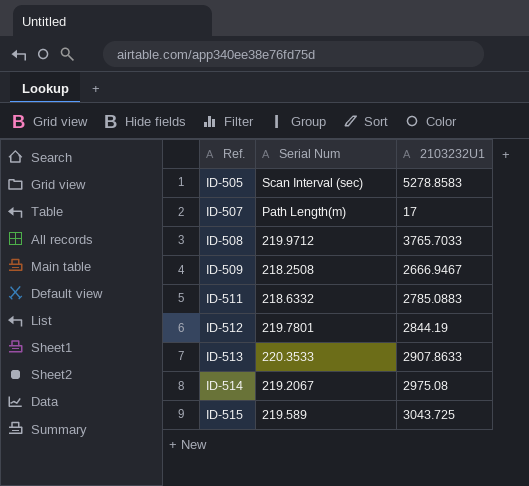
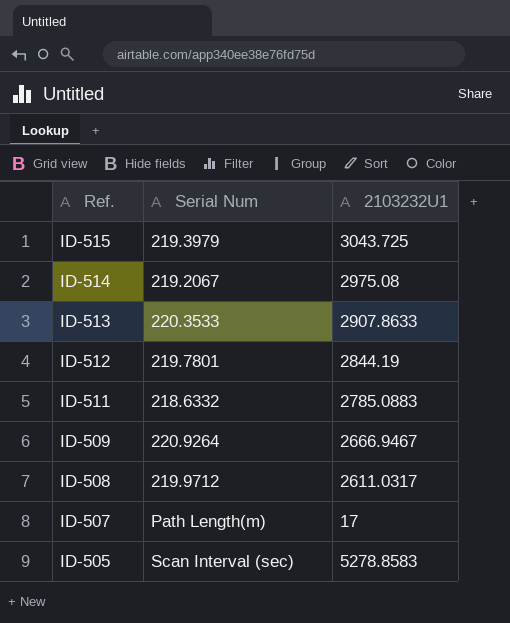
row order: Ref. ascending -> Ref. descending
ID-515 | Serial Num: 219.589 -> 219.3979
ID-509 | Serial Num: 218.2508 -> 220.9264
ID-508 | 2103232U1: 3765.7033 -> 2611.0317

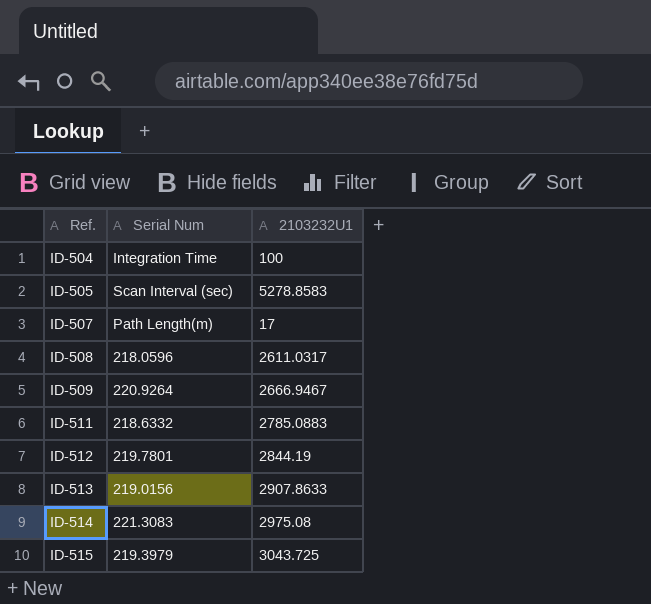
row order: Ref. descending -> Ref. ascending
row ID-504: none -> Integration Time | 100
ID-508 | Serial Num: 219.9712 -> 218.0596
ID-513 | Serial Num: 220.3533 -> 219.0156
ID-514 | Serial Num: 219.2067 -> 221.3083

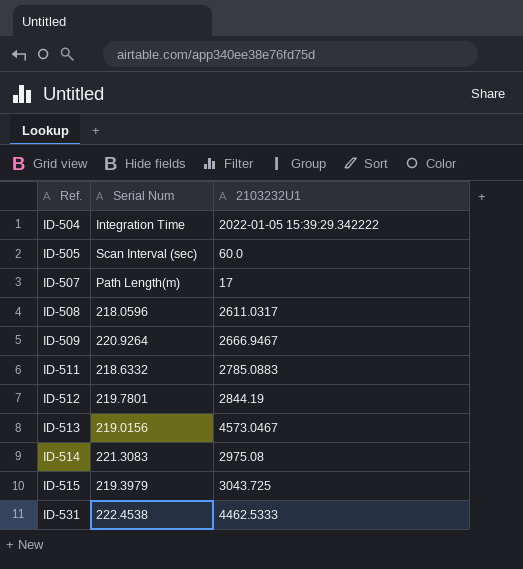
ID-504 | 2103232U1: 100 -> 2022-01-05 15:39:29.342222
ID-505 | 2103232U1: 5278.8583 -> 60.0
ID-513 | 2103232U1: 2907.8633 -> 4573.0467
row ID-531: none -> 222.4538 | 4462.5333

